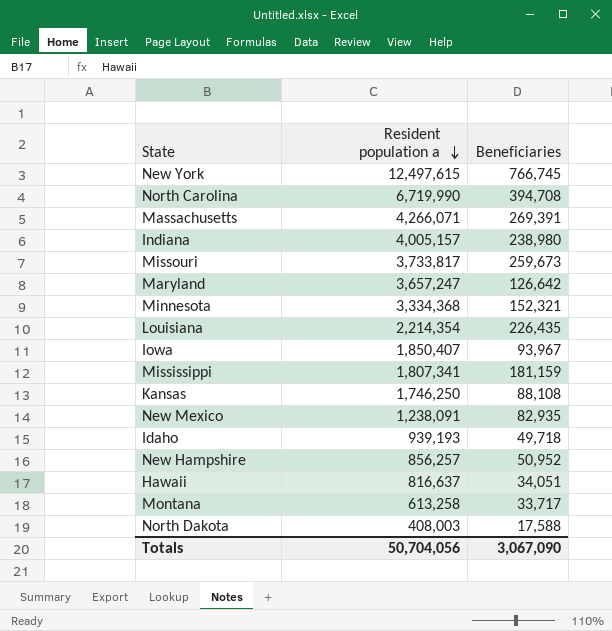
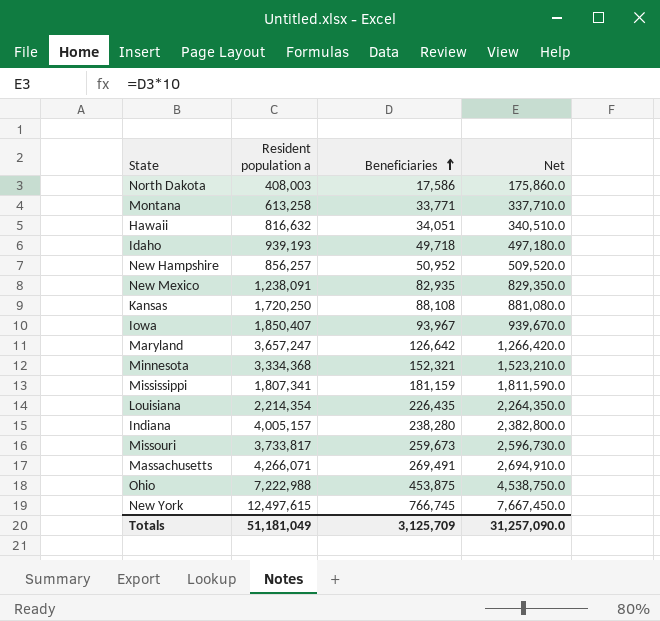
row order: Resident population a descending -> Beneficiaries ascending
column Net | formula: none -> [Beneficiaries] * 10
row North Carolina: 6,719,990 | 394,708 -> none
North Dakota | Beneficiaries: 17,588 -> 17,586
Montana | Beneficiaries: 33,717 -> 33,771
Hawaii | Resident population a: 816,637 -> 816,632
Kansas | Resident population a: 1,746,250 -> 1,720,250
Indiana | Beneficiaries: 238,980 -> 238,280
Massachusetts | Beneficiaries: 269,391 -> 269,491
row Ohio: none -> 7,222,988 | 453,875 | 4,538,750.0
Totals | Resident population a: 50,704,056 -> 51,181,049
Totals | Beneficiaries: 3,067,090 -> 3,125,709

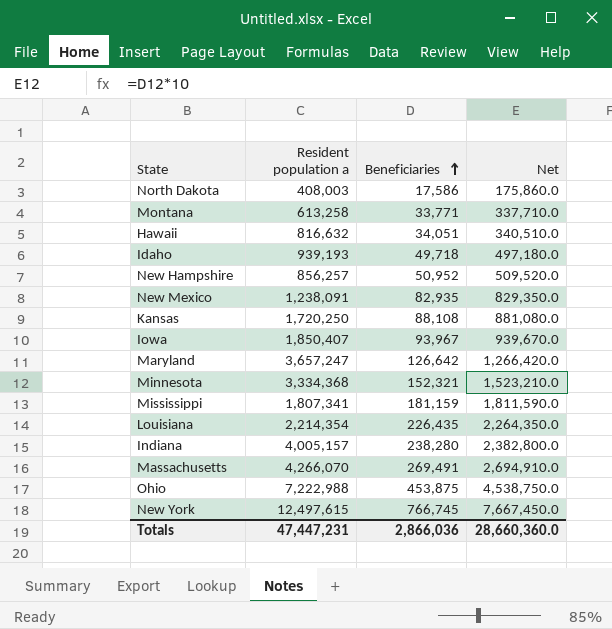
row Missouri: 3,733,817 | 259,673 | 2,596,730.0 -> none
Massachusetts | Resident population a: 4,266,071 -> 4,266,070
Totals | Resident population a: 51,181,049 -> 47,447,231
Totals | Beneficiaries: 3,125,709 -> 2,866,036
Totals | Net: 31,257,090.0 -> 28,660,360.0

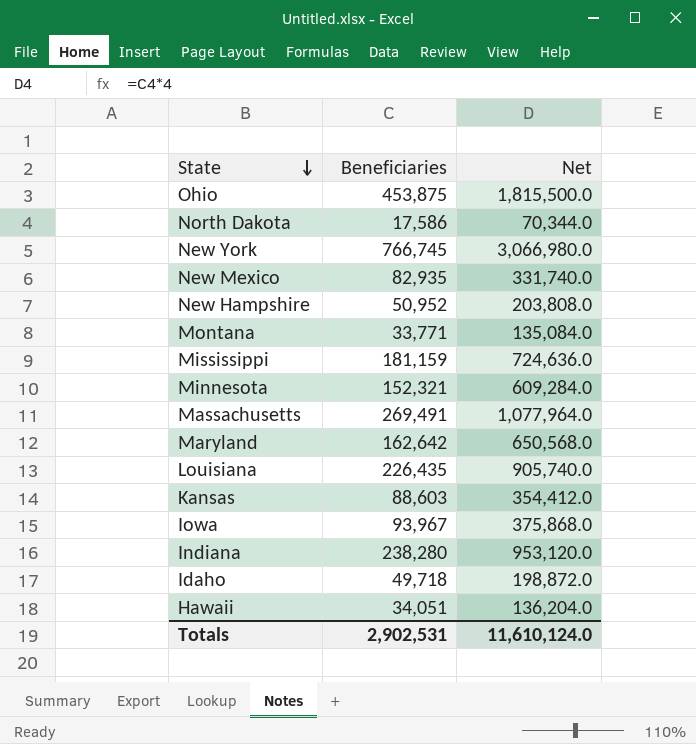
row order: Beneficiaries ascending -> State descending
column Resident population a | position: 2 -> none
column Net | formula: [Beneficiaries] * 10 -> [Beneficiaries] * 4
Maryland | Beneficiaries: 126,642 -> 162,642
Kansas | Beneficiaries: 88,108 -> 88,603
Totals | Beneficiaries: 2,866,036 -> 2,902,531
Totals | Net: 28,660,360.0 -> 11,610,124.0

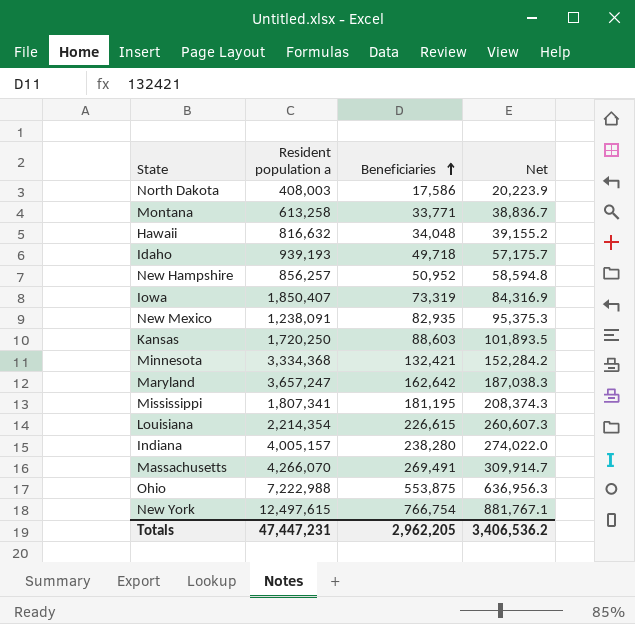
row order: State descending -> Beneficiaries ascending
column Resident population a | position: none -> 2
column Net | formula: [Beneficiaries] * 4 -> [Beneficiaries] * 1.15
Hawaii | Beneficiaries: 34,051 -> 34,048
Iowa | Beneficiaries: 93,967 -> 73,319
Minnesota | Beneficiaries: 152,321 -> 132,421
Mississippi | Beneficiaries: 181,159 -> 181,195
Louisiana | Beneficiaries: 226,435 -> 226,615
Ohio | Beneficiaries: 453,875 -> 553,875
New York | Beneficiaries: 766,745 -> 766,754
Totals | Beneficiaries: 2,902,531 -> 2,962,205
Totals | Net: 11,610,124.0 -> 3,406,536.2

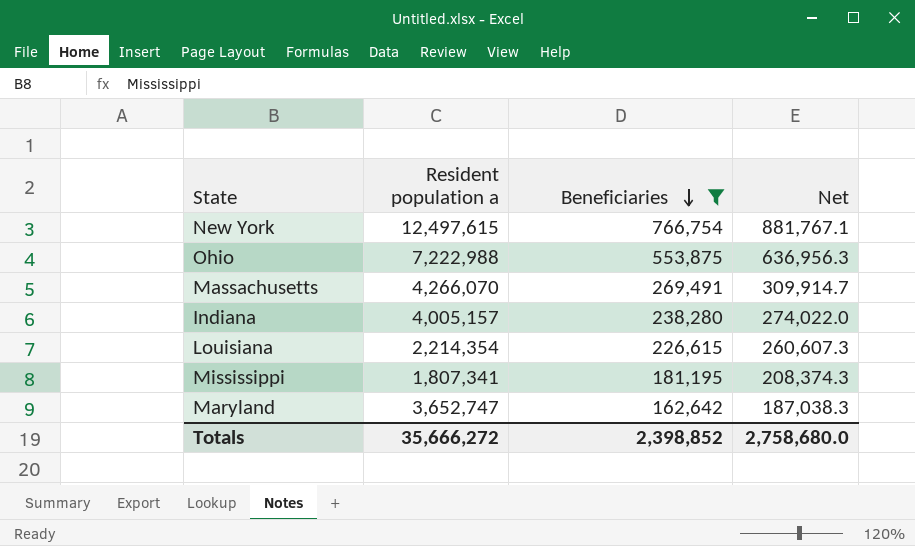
filter: none -> Beneficiaries >= 162,642
row order: Beneficiaries ascending -> Beneficiaries descending
Maryland | Resident population a: 3,657,247 -> 3,652,747
Totals | Resident population a: 47,447,231 -> 35,666,272
Totals | Beneficiaries: 2,962,205 -> 2,398,852
Totals | Net: 3,406,536.2 -> 2,758,680.0

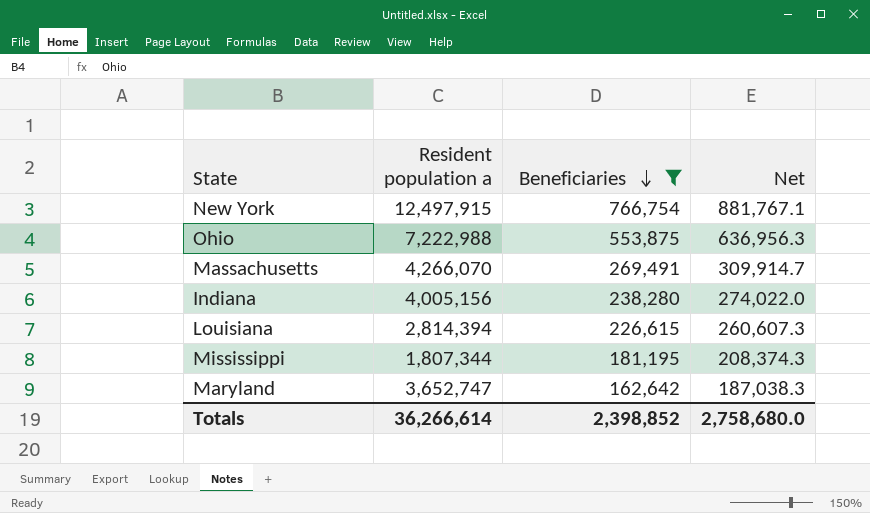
New York | Resident population a: 12,497,615 -> 12,497,915
Indiana | Resident population a: 4,005,157 -> 4,005,156
Louisiana | Resident population a: 2,214,354 -> 2,814,394
Mississippi | Resident population a: 1,807,341 -> 1,807,344
Totals | Resident population a: 35,666,272 -> 36,266,614

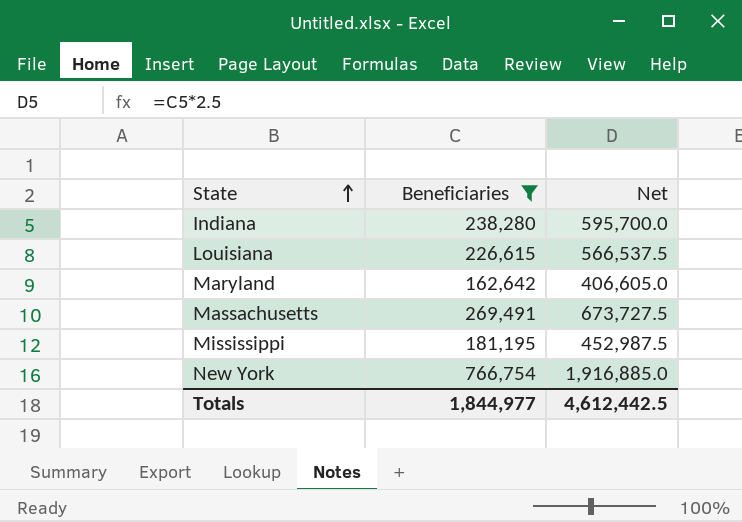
row order: Beneficiaries descending -> State ascending
column Resident population a | position: 2 -> none
column Net | formula: [Beneficiaries] * 1.15 -> [Beneficiaries] * 2.5
row Ohio: 7,222,988 | 553,875 | 636,956.3 -> none
Totals | Beneficiaries: 2,398,852 -> 1,844,977
Totals | Net: 2,758,680.0 -> 4,612,442.5

